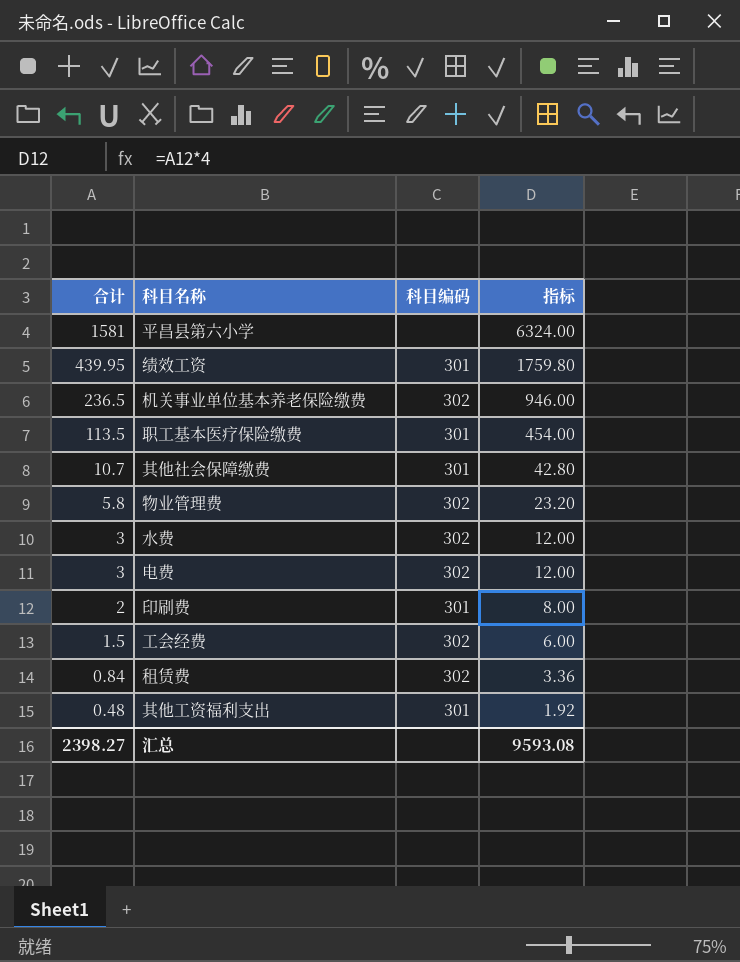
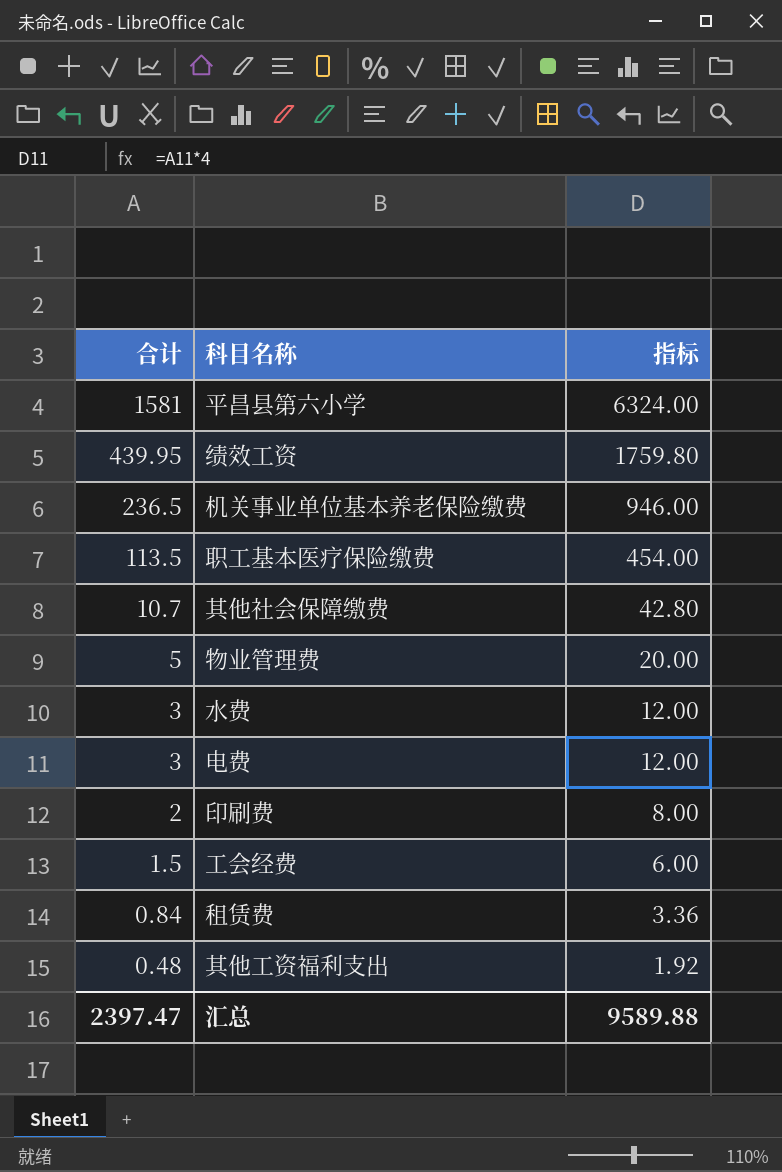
column 科目编码 | position: 3 -> none
物业管理费 | 合计: 5.8 -> 5
物业管理费 | 指标: 23.20 -> 20.00
汇总 | 合计: 2398.27 -> 2397.47
汇总 | 指标: 9593.08 -> 9589.88

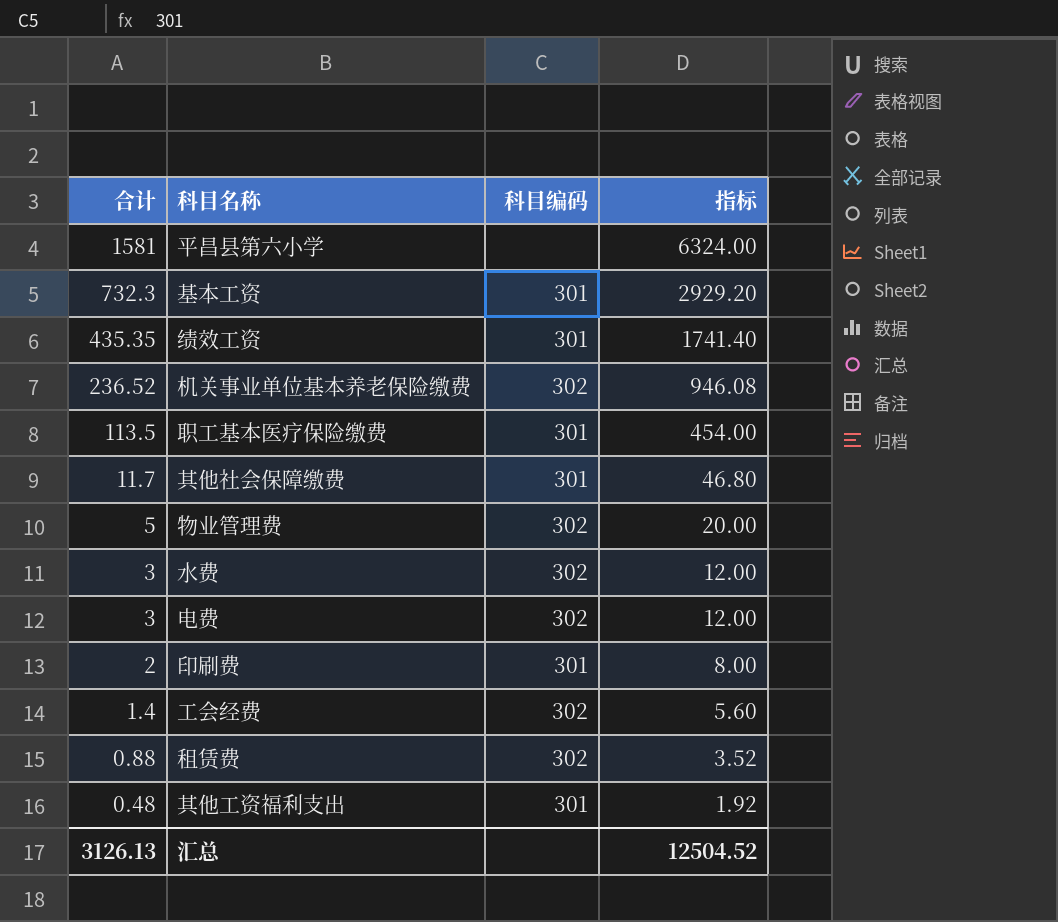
column 科目编码 | position: none -> 3
row 基本工资: none -> 732.3 | 301 | 2929.20
绩效工资 | 合计: 439.95 -> 435.35
绩效工资 | 指标: 1759.80 -> 1741.40
机关事业单位基本养老保险缴费 | 合计: 236.5 -> 236.52
机关事业单位基本养老保险缴费 | 指标: 946.00 -> 946.08
其他社会保障缴费 | 合计: 10.7 -> 11.7
其他社会保障缴费 | 指标: 42.80 -> 46.80
工会经费 | 合计: 1.5 -> 1.4
工会经费 | 指标: 6.00 -> 5.60
租赁费 | 合计: 0.84 -> 0.88
租赁费 | 指标: 3.36 -> 3.52
汇总 | 合计: 2397.47 -> 3126.13
汇总 | 指标: 9589.88 -> 12504.52

